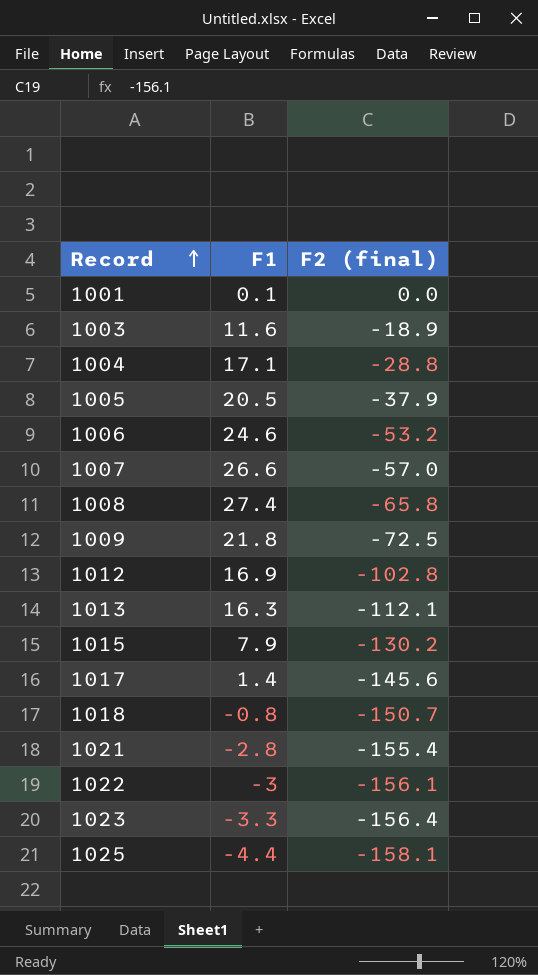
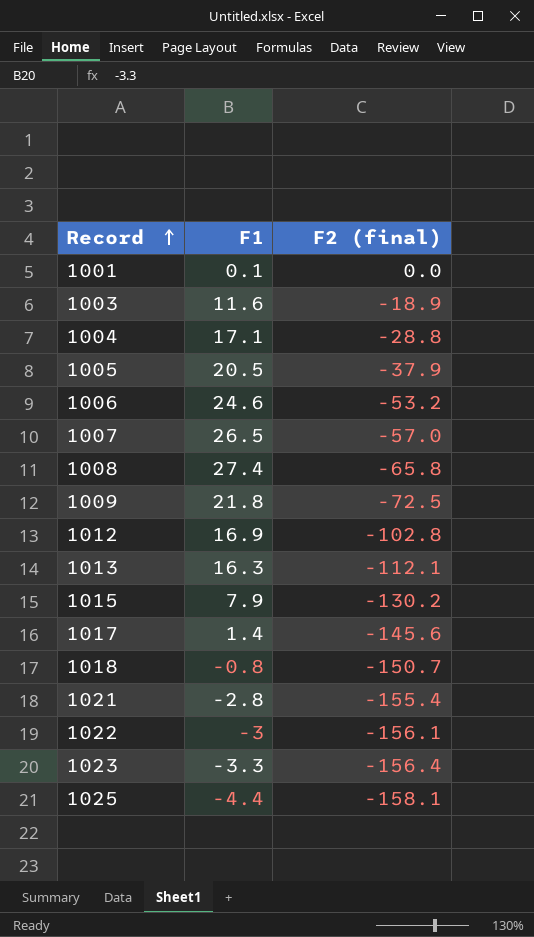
1007 | F1: 26.6 -> 26.5

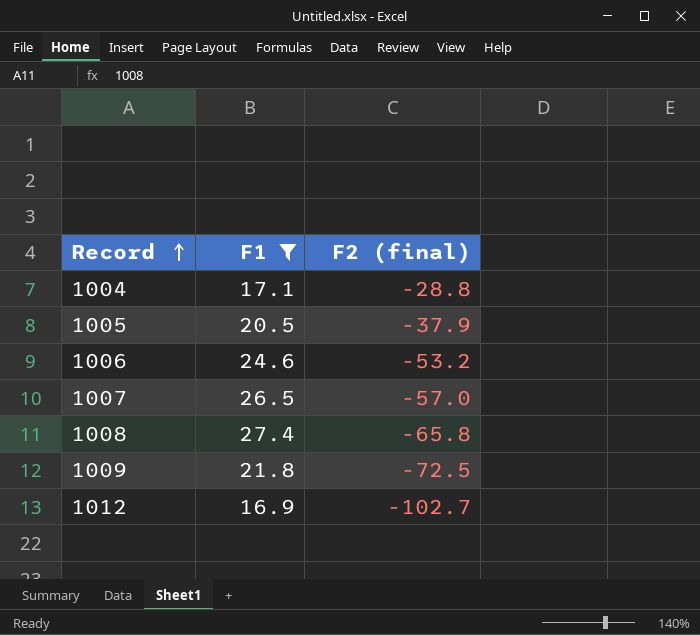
filter: none -> F1 >= 16.9
1012 | F2 (final): -102.8 -> -102.7

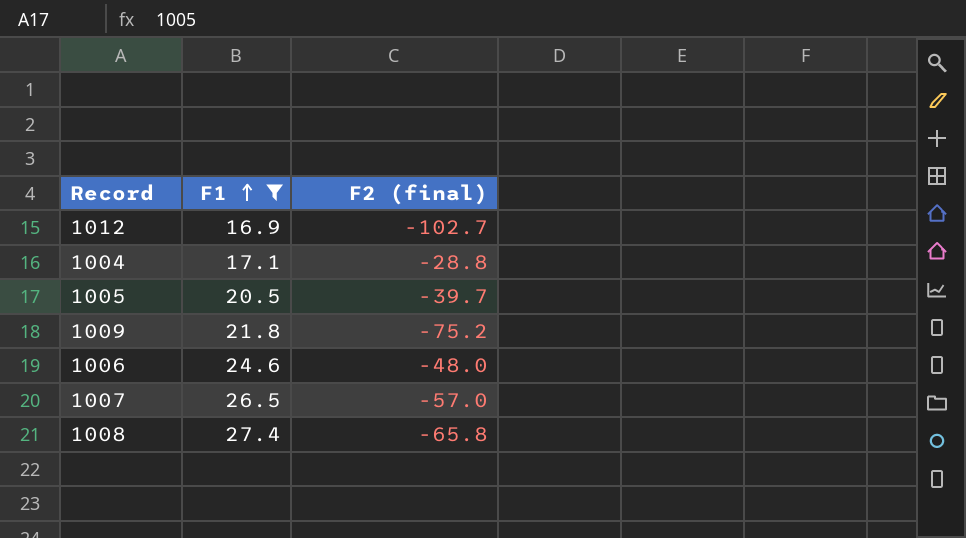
row order: Record ascending -> F1 ascending
1005 | F2 (final): -37.9 -> -39.7
1009 | F2 (final): -72.5 -> -75.2
1006 | F2 (final): -53.2 -> -48.0

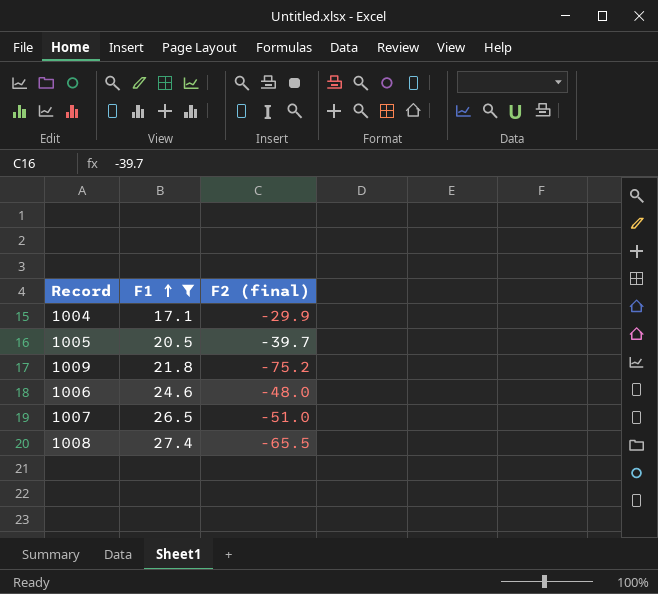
row 1012: 16.9 | -102.7 -> none
1004 | F2 (final): -28.8 -> -29.9
1007 | F2 (final): -57.0 -> -51.0
1008 | F2 (final): -65.8 -> -65.5

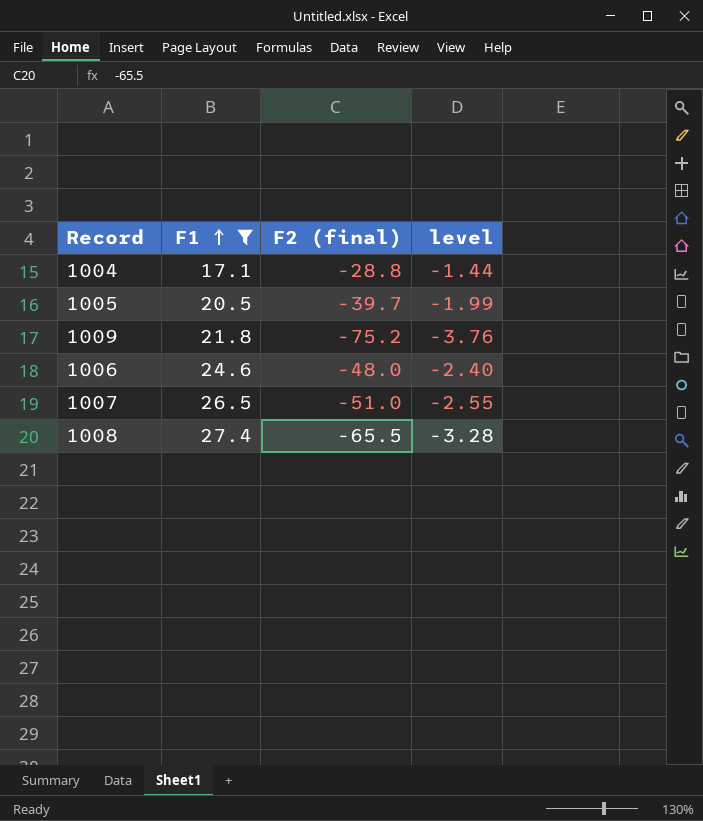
column level | formula: none -> [F2 (final)] * 0.05
1004 | F2 (final): -29.9 -> -28.8

